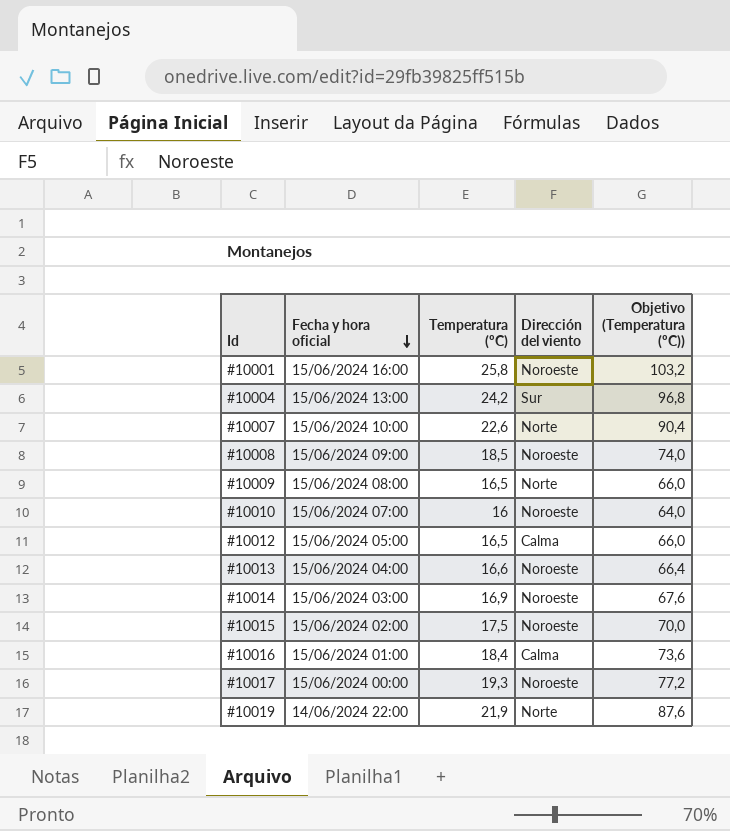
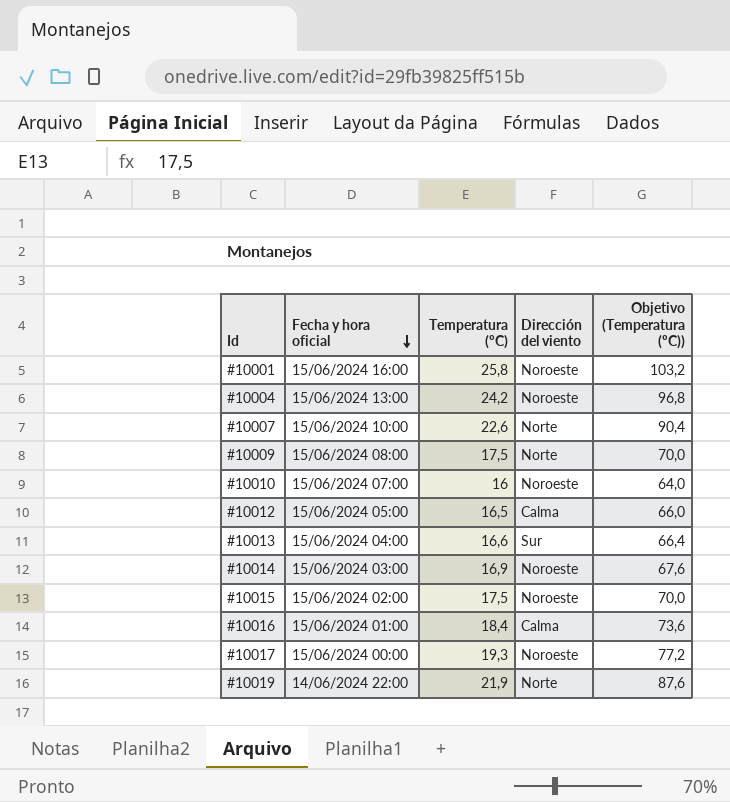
row #10008: 15/06/2024 09:00 | 18,5 | Noroeste | 74,0 -> none
#10004 | Dirección del viento: Sur -> Noroeste
#10009 | Temperatura (ºC): 16,5 -> 17,5
#10009 | Objetivo (Temperatura (ºC)): 66,0 -> 70,0
#10013 | Dirección del viento: Noroeste -> Sur

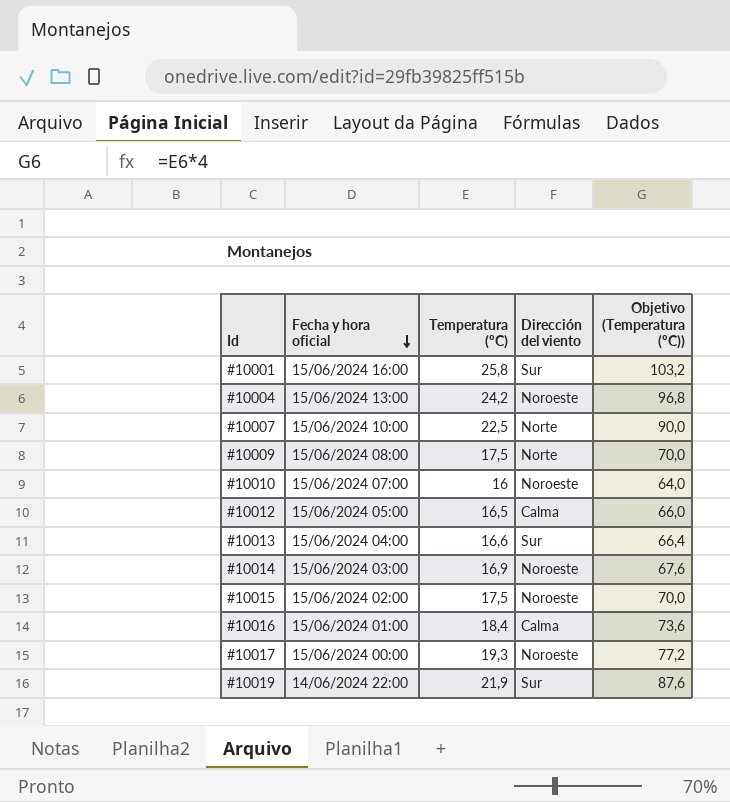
#10001 | Dirección del viento: Noroeste -> Sur
#10007 | Temperatura (ºC): 22,6 -> 22,5
#10007 | Objetivo (Temperatura (ºC)): 90,4 -> 90,0
#10019 | Dirección del viento: Norte -> Sur

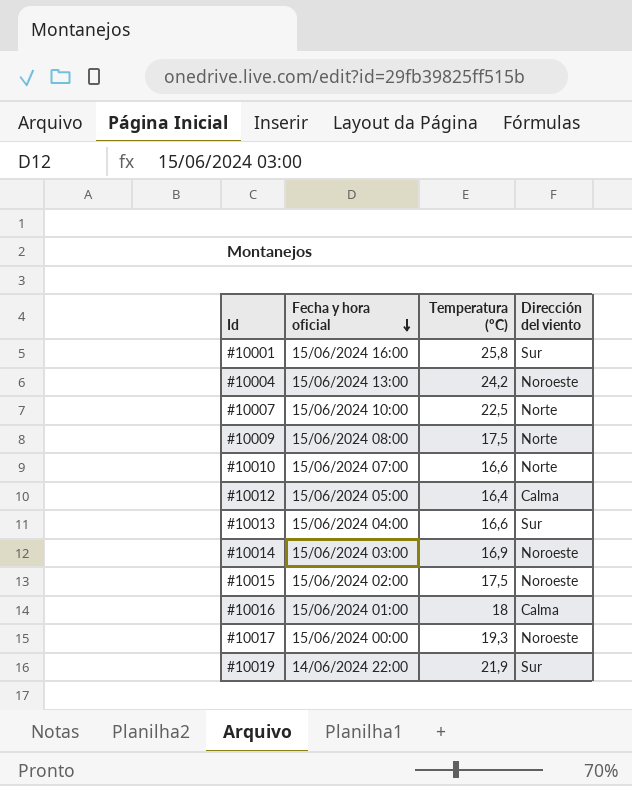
column Objetivo (Temperatura (ºC)) | formula: [Temperatura (ºC)] * 4 -> none
#10010 | Temperatura (ºC): 16 -> 16,6
#10010 | Dirección del viento: Noroeste -> Norte
#10012 | Temperatura (ºC): 16,5 -> 16,4
#10016 | Temperatura (ºC): 18,4 -> 18

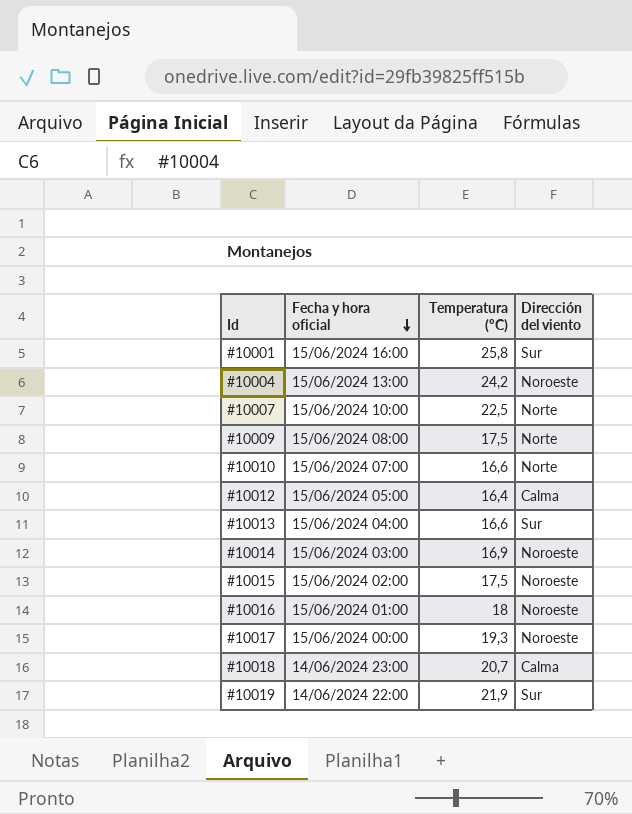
#10016 | Dirección del viento: Calma -> Noroeste
row #10018: none -> 14/06/2024 23:00 | 20,7 | Calma

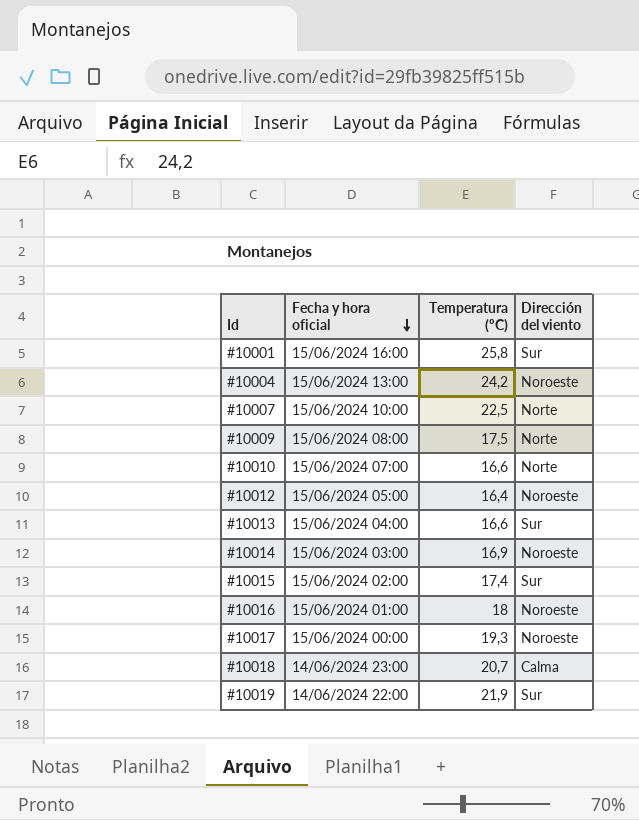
#10012 | Dirección del viento: Calma -> Noroeste
#10015 | Temperatura (ºC): 17,5 -> 17,4
#10015 | Dirección del viento: Noroeste -> Sur

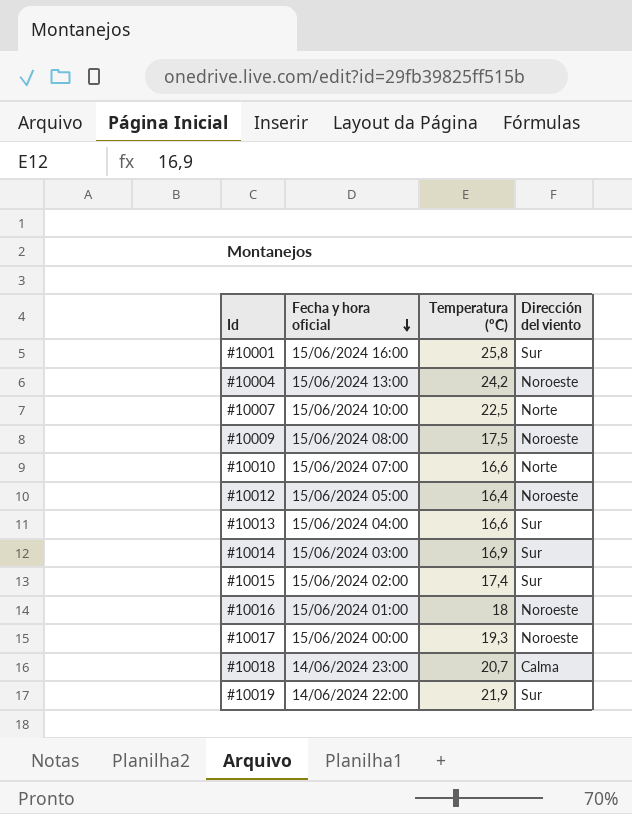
#10009 | Dirección del viento: Norte -> Noroeste
#10014 | Dirección del viento: Noroeste -> Sur

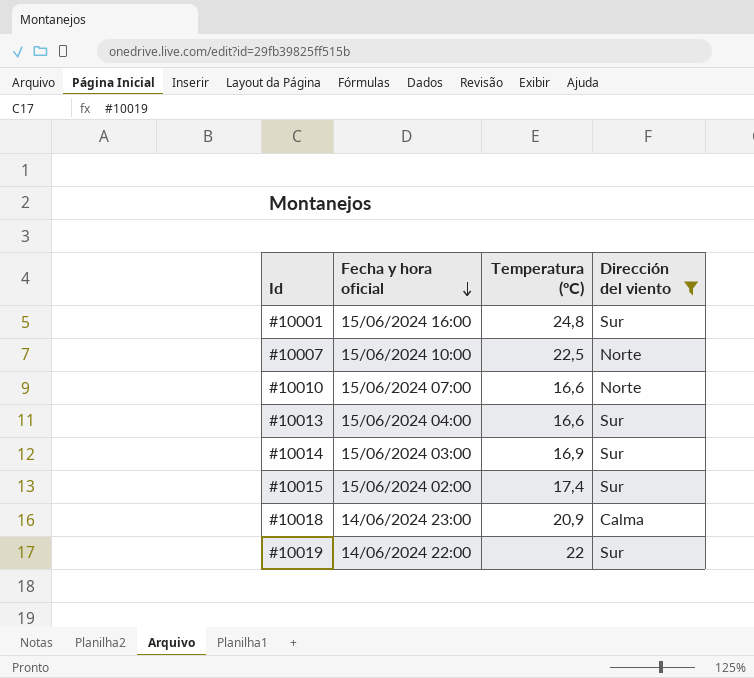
filter: none -> Dirección del viento != Noroeste
#10001 | Temperatura (ºC): 25,8 -> 24,8
#10018 | Temperatura (ºC): 20,7 -> 20,9
#10019 | Temperatura (ºC): 21,9 -> 22

